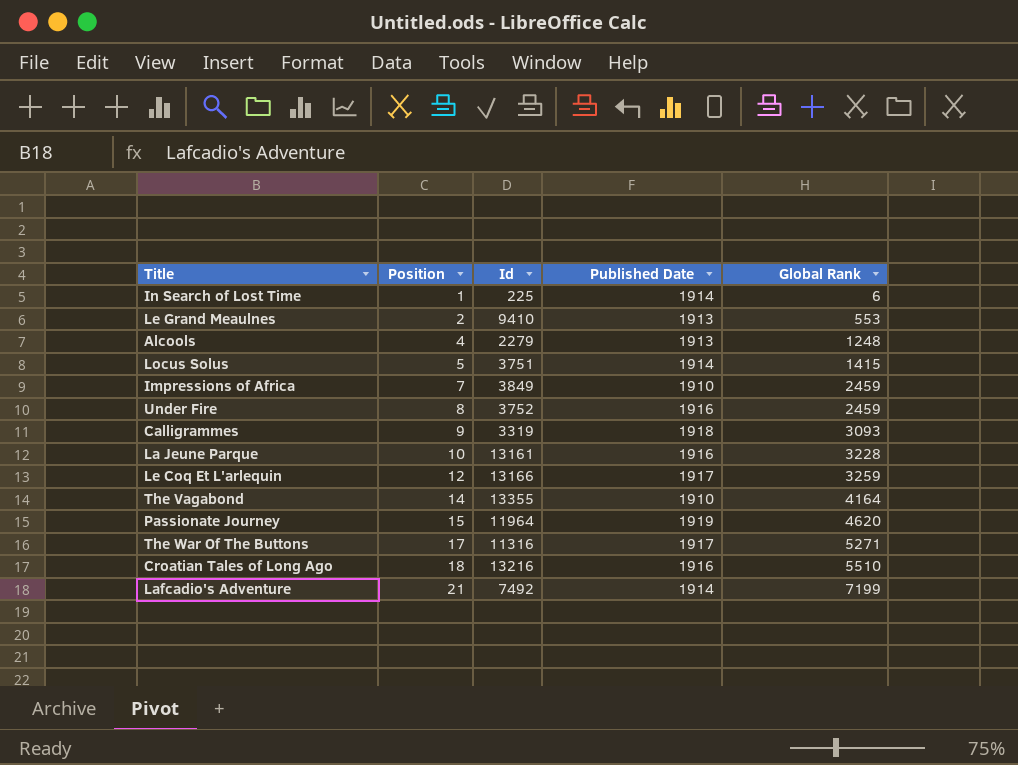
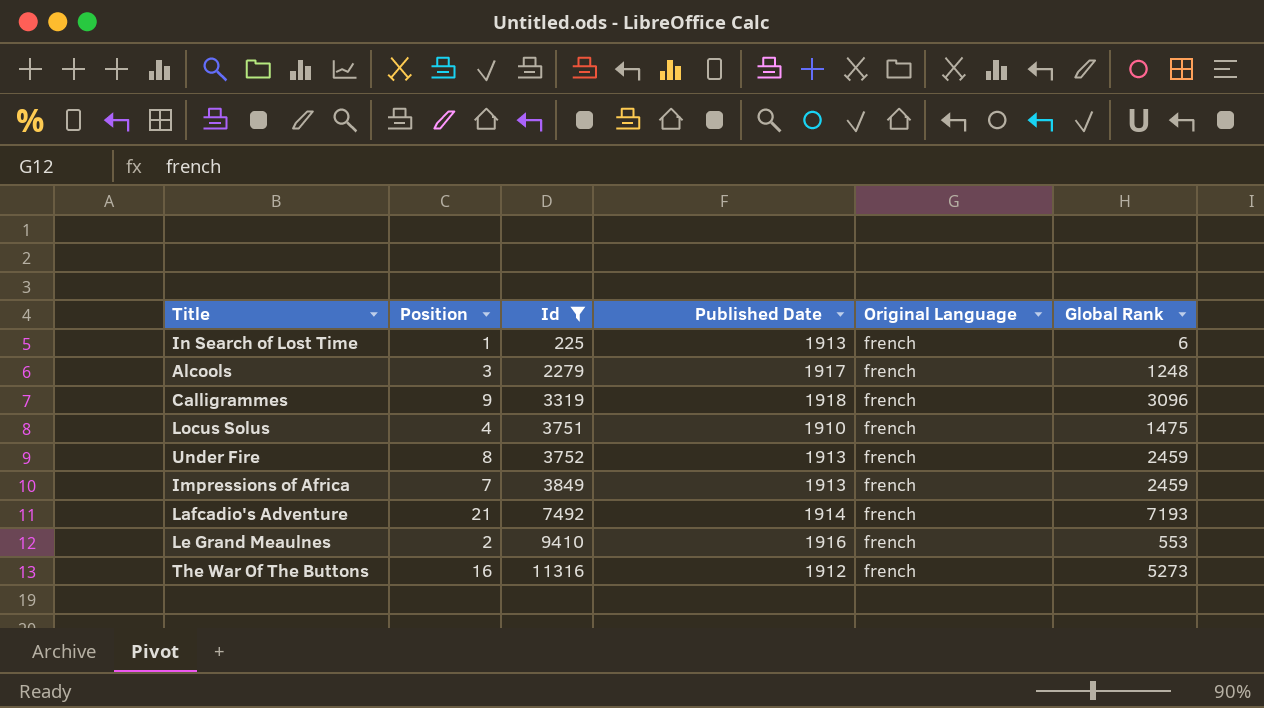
filter: none -> Id <= 11316
row order: Position ascending -> Id ascending
column Original Language | position: none -> 5
In Search of Lost Time | Published Date: 1914 -> 1913
Alcools | Position: 4 -> 3
Alcools | Published Date: 1913 -> 1917
Calligrammes | Global Rank: 3093 -> 3096
Locus Solus | Position: 5 -> 4
Locus Solus | Published Date: 1914 -> 1910
Locus Solus | Global Rank: 1415 -> 1475
Under Fire | Published Date: 1916 -> 1913
Impressions of Africa | Published Date: 1910 -> 1913
Lafcadio's Adventure | Global Rank: 7199 -> 7193
Le Grand Meaulnes | Published Date: 1913 -> 1916
The War Of The Buttons | Position: 17 -> 16
The War Of The Buttons | Published Date: 1917 -> 1912
The War Of The Buttons | Global Rank: 5271 -> 5273

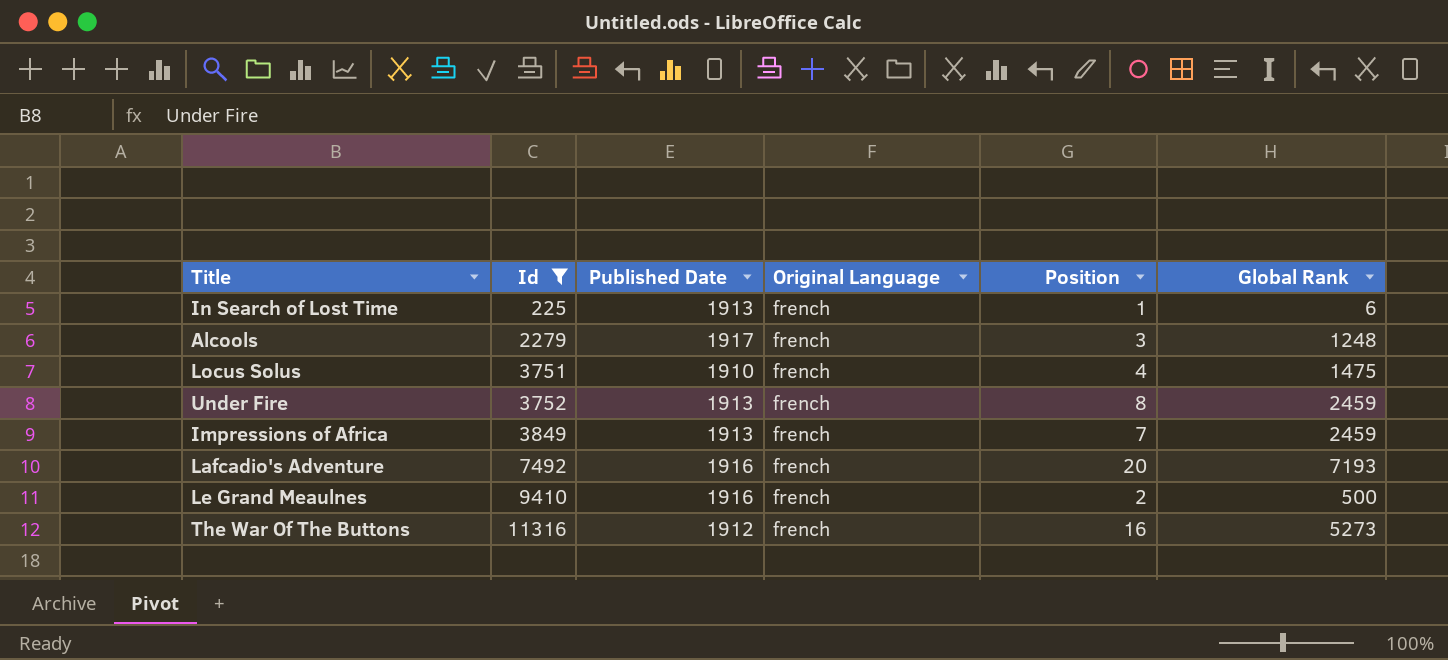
column Position | position: 2 -> 5
row Calligrammes: 9 | 3319 | 1918 | french | 3096 -> none
Lafcadio's Adventure | Published Date: 1914 -> 1916
Lafcadio's Adventure | Position: 21 -> 20
Le Grand Meaulnes | Global Rank: 553 -> 500

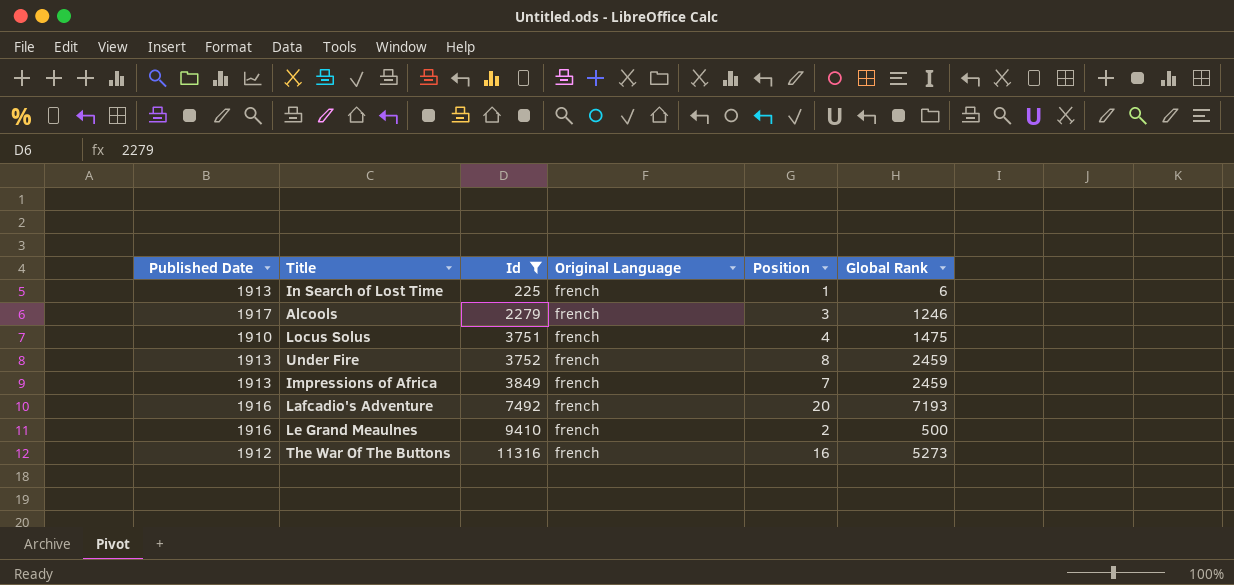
column Published Date | position: 3 -> 1
Alcools | Global Rank: 1248 -> 1246

